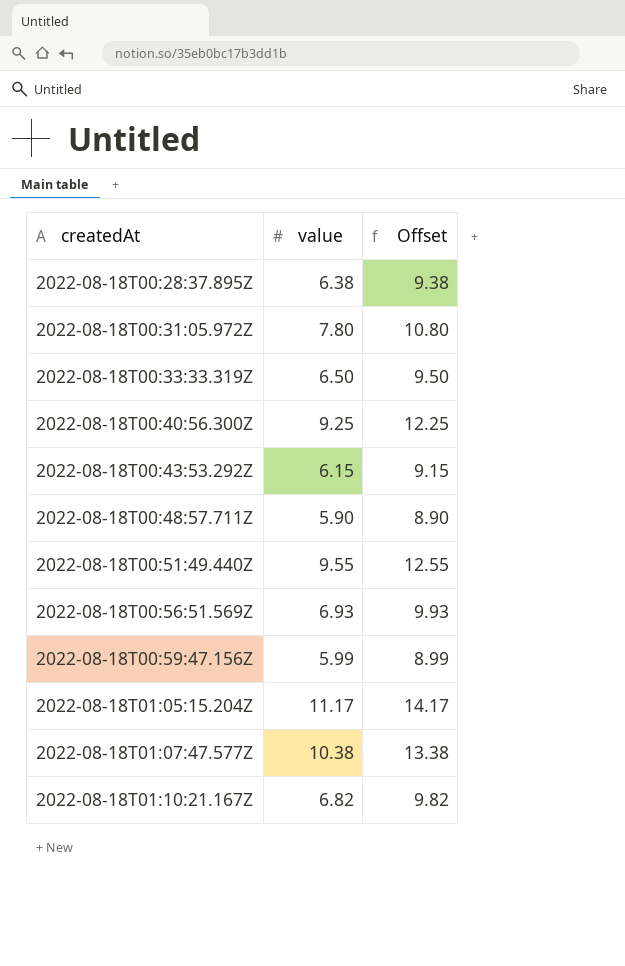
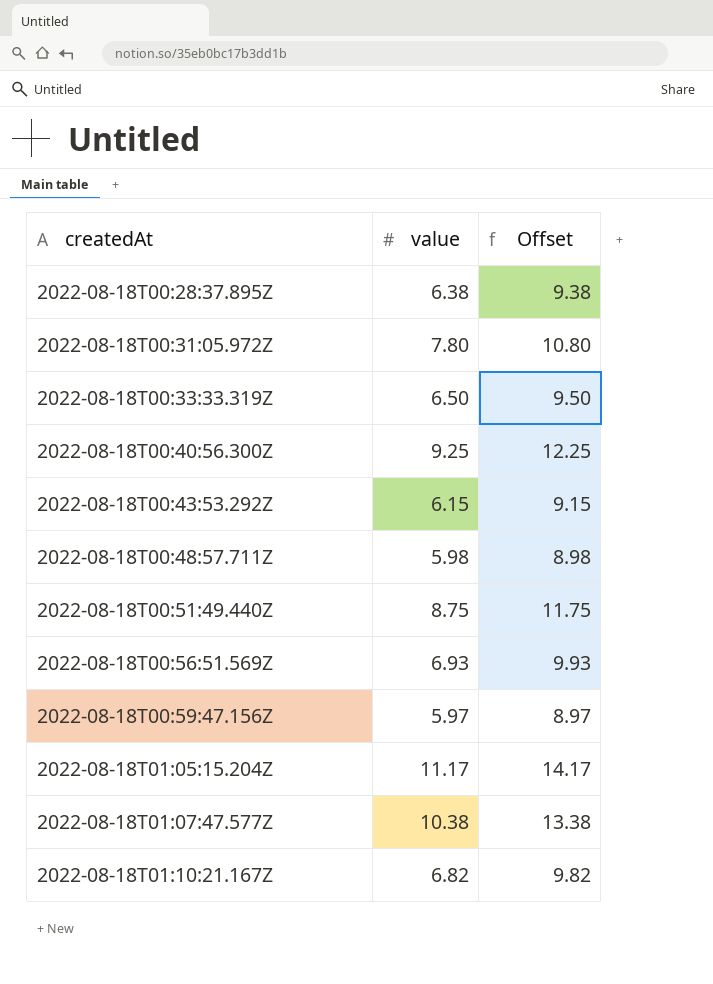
2022-08-18T00:48:57.711Z | value: 5.90 -> 5.98
2022-08-18T00:48:57.711Z | Offset: 8.90 -> 8.98
2022-08-18T00:51:49.440Z | value: 9.55 -> 8.75
2022-08-18T00:51:49.440Z | Offset: 12.55 -> 11.75
2022-08-18T00:59:47.156Z | value: 5.99 -> 5.97
2022-08-18T00:59:47.156Z | Offset: 8.99 -> 8.97

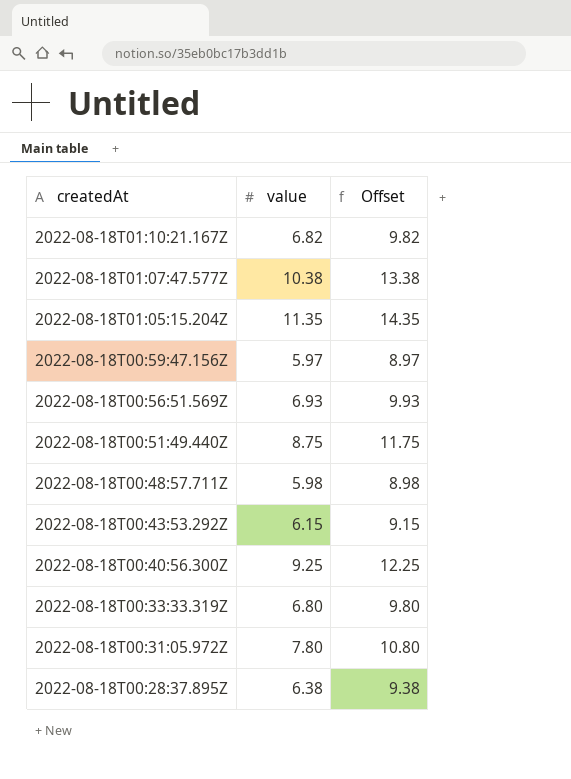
row order: createdAt ascending -> createdAt descending
2022-08-18T01:05:15.204Z | value: 11.17 -> 11.35
2022-08-18T01:05:15.204Z | Offset: 14.17 -> 14.35
2022-08-18T00:33:33.319Z | value: 6.50 -> 6.80
2022-08-18T00:33:33.319Z | Offset: 9.50 -> 9.80

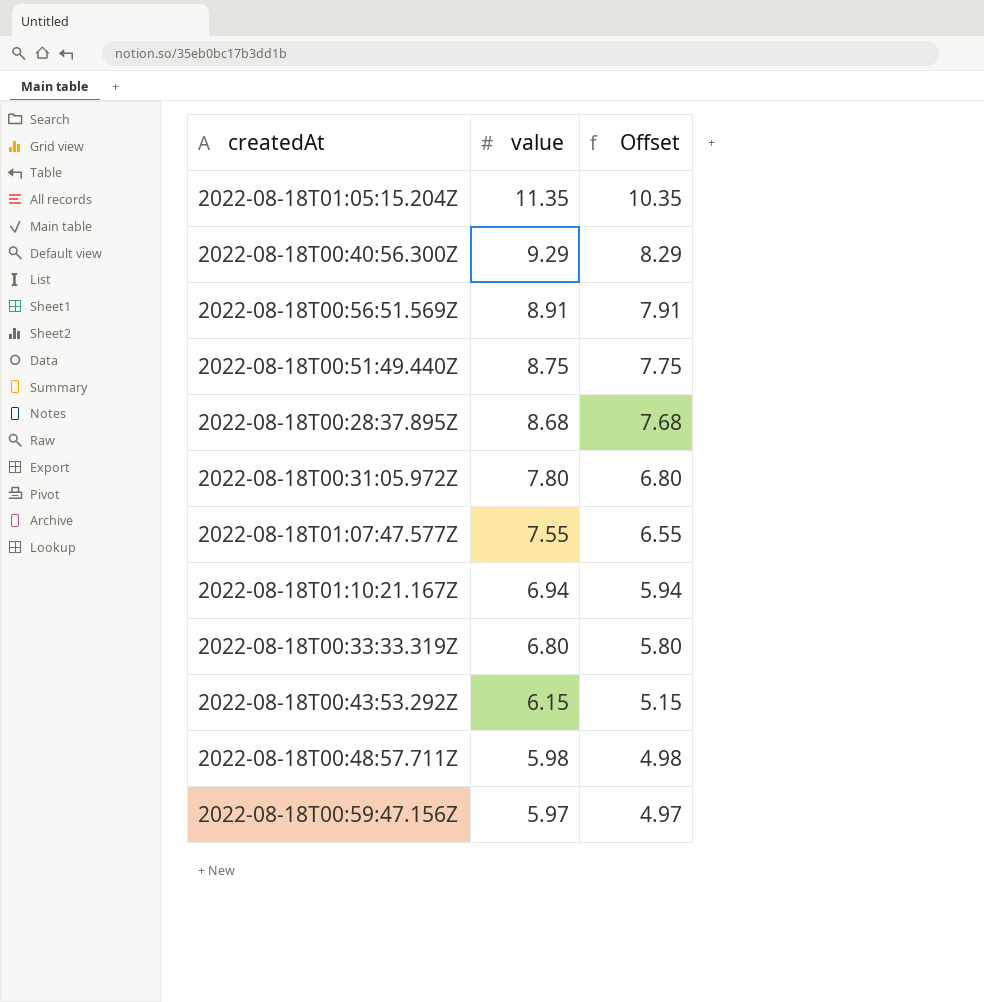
row order: createdAt descending -> value descending
column Offset | formula: [value] + 3 -> [value] - 1
2022-08-18T00:40:56.300Z | value: 9.25 -> 9.29
2022-08-18T00:56:51.569Z | value: 6.93 -> 8.91
2022-08-18T00:28:37.895Z | value: 6.38 -> 8.68
2022-08-18T01:07:47.577Z | value: 10.38 -> 7.55
2022-08-18T01:10:21.167Z | value: 6.82 -> 6.94

